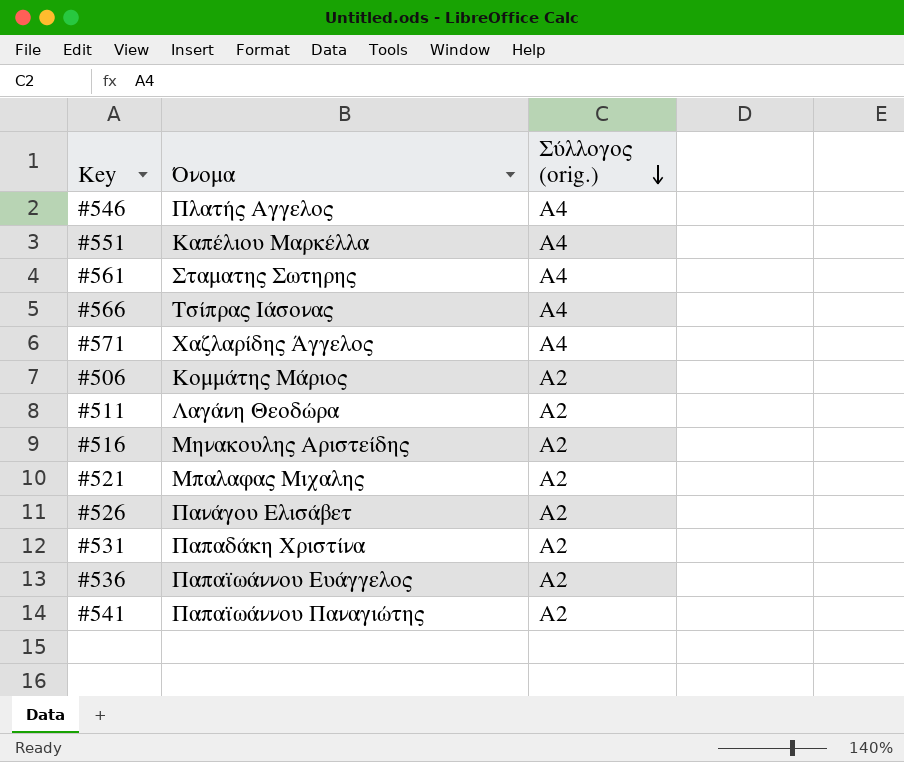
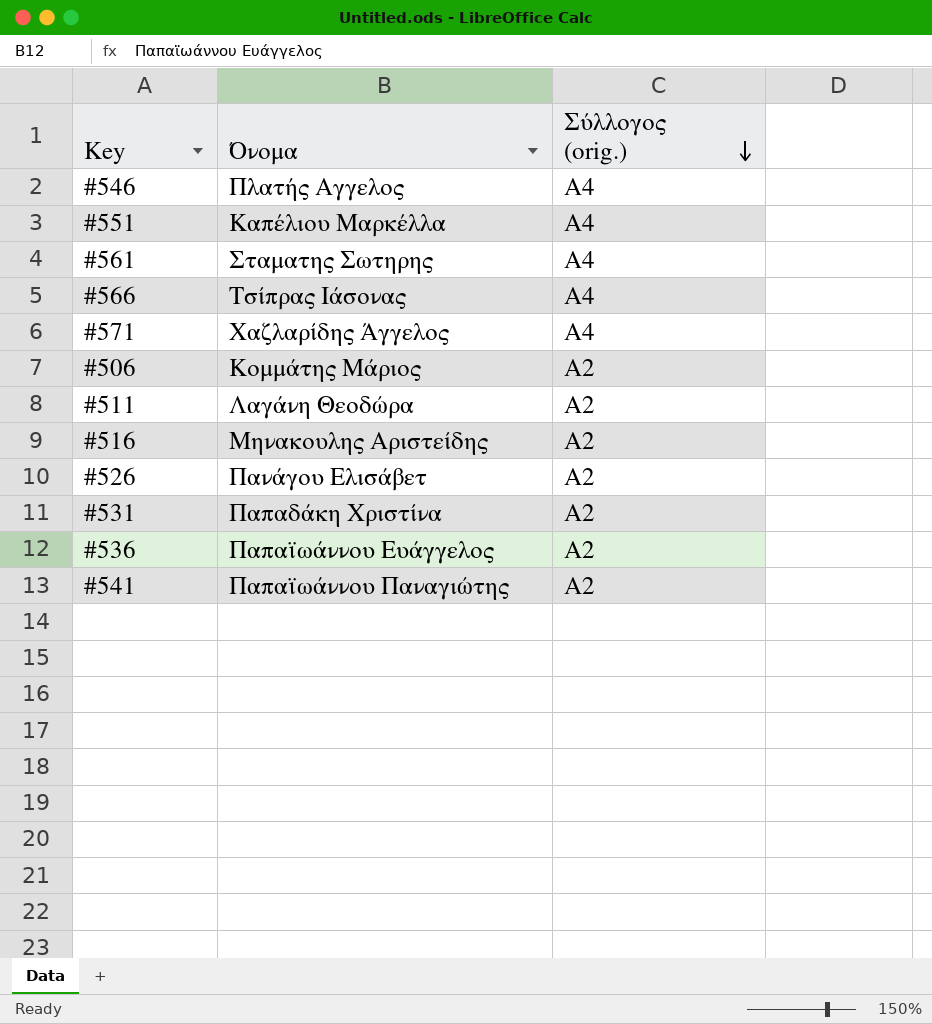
row #521: Μπαλαφας Μιχαλης | Α2 -> none

